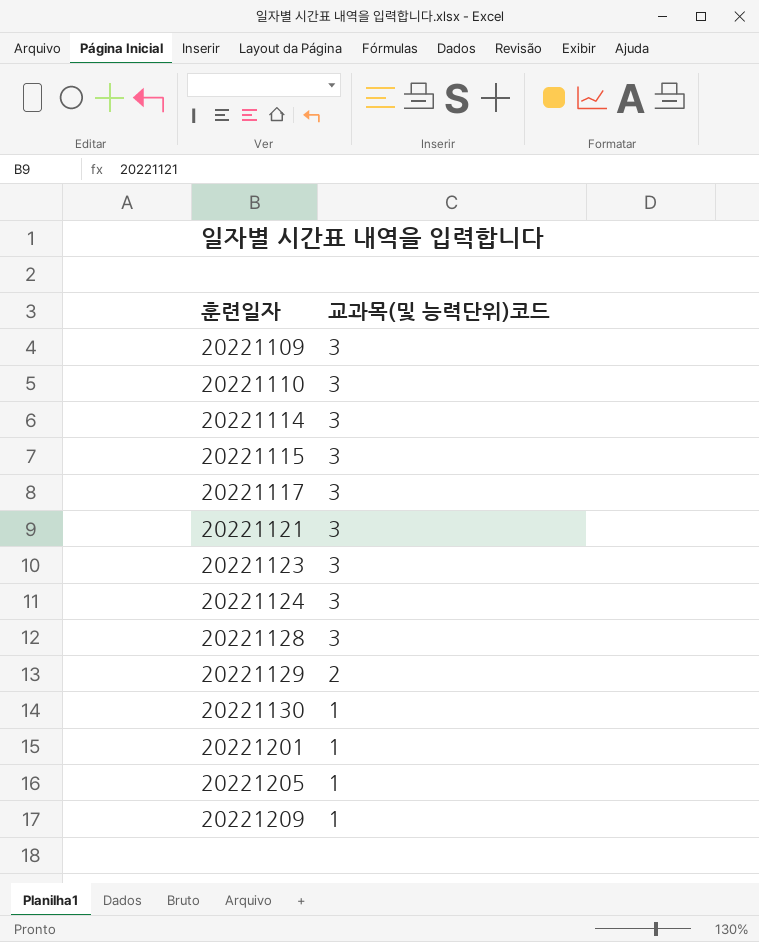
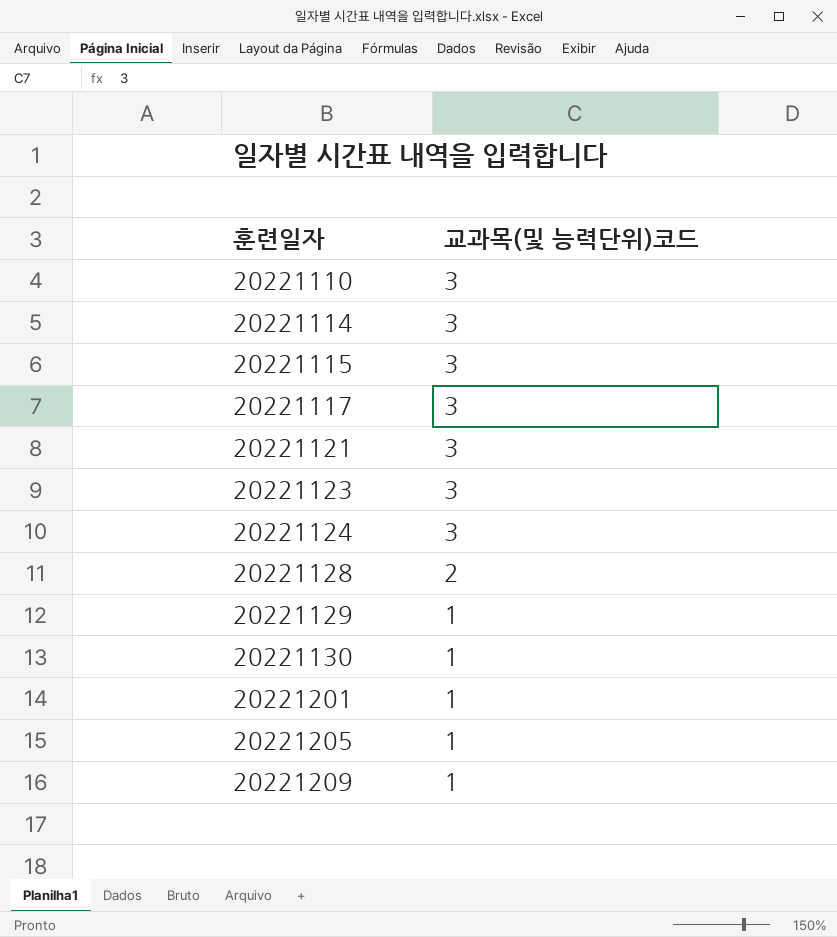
row 20221109: 3 -> none
20221128 | 교과목(및 능력단위)코드: 3 -> 2
20221129 | 교과목(및 능력단위)코드: 2 -> 1

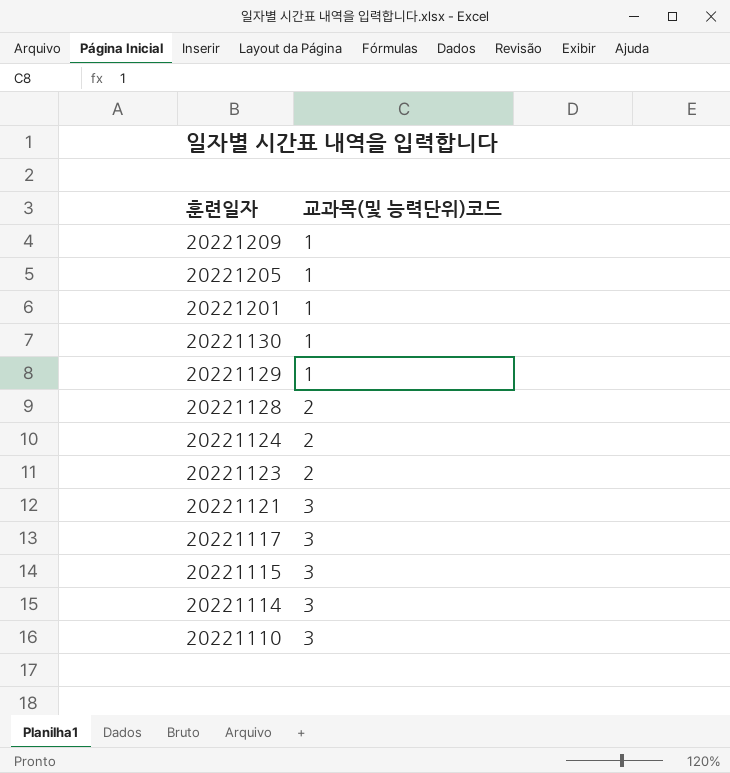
row order: 훈련일자 ascending -> 훈련일자 descending
20221124 | 교과목(및 능력단위)코드: 3 -> 2
20221123 | 교과목(및 능력단위)코드: 3 -> 2

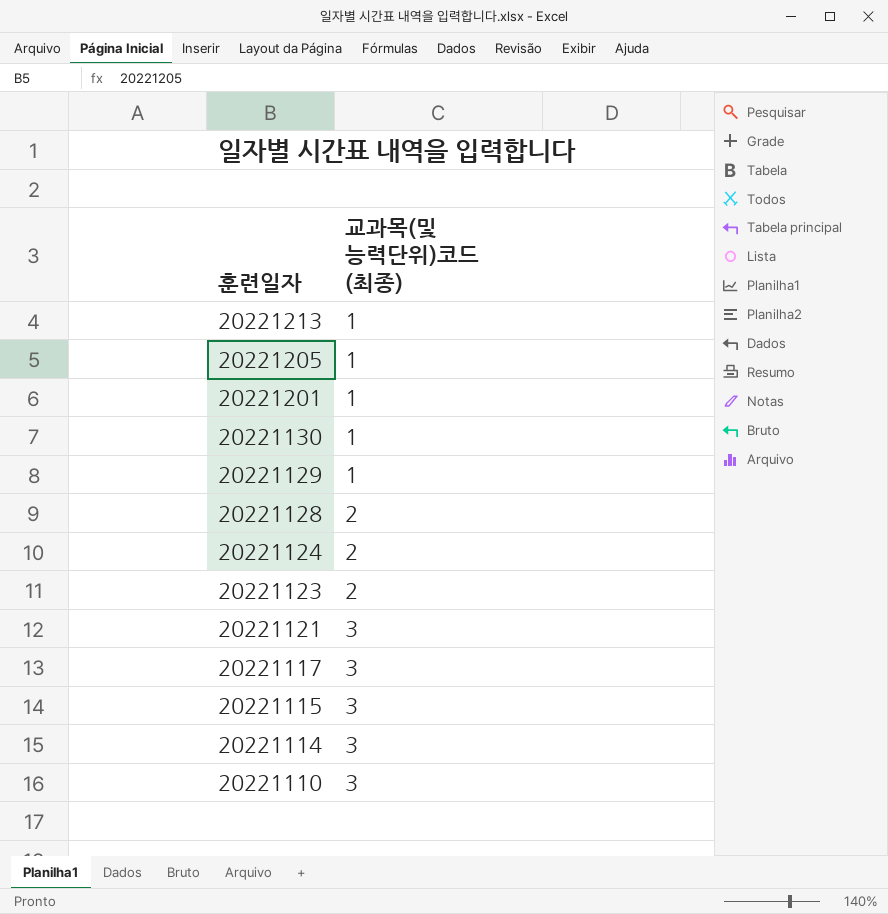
column name: 교과목(및 능력단위)코드 -> 교과목(및 능력단위)코드 (최종)
row 20221209: 1 -> none
row 20221213: none -> 1

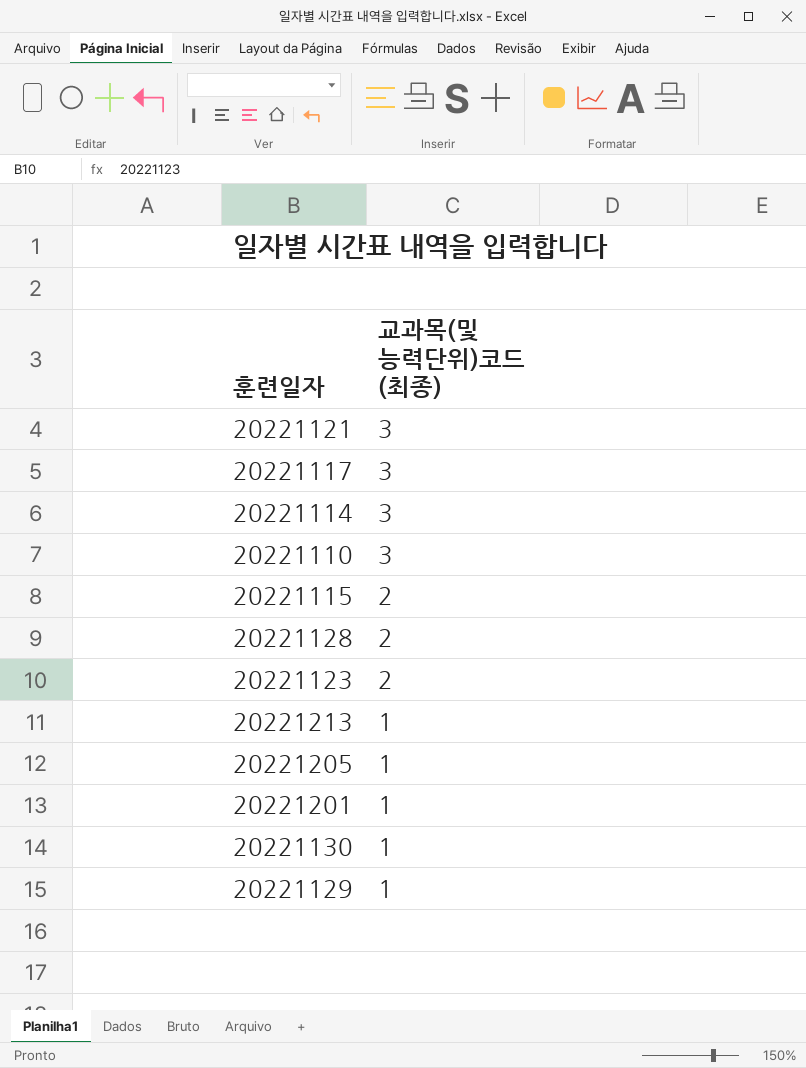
row order: 훈련일자 descending -> 교과목(및 능력단위)코드 (최종) descending
row 20221124: 2 -> none
20221115 | 교과목(및 능력단위)코드 (최종): 3 -> 2

